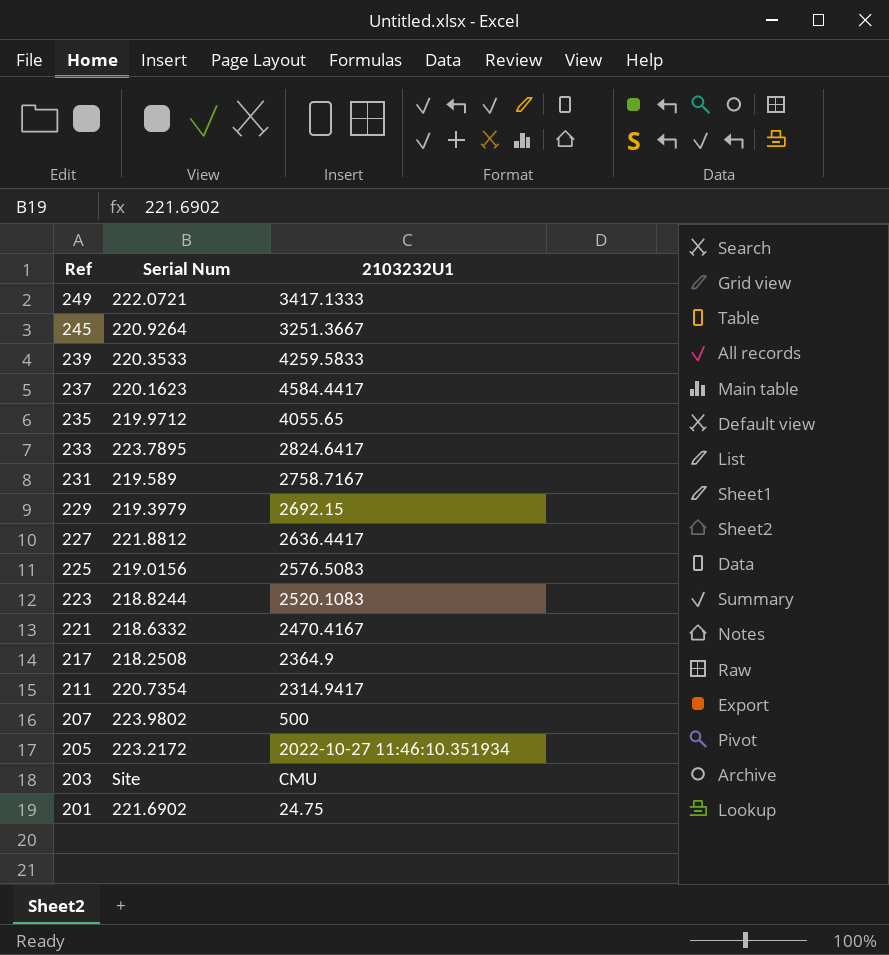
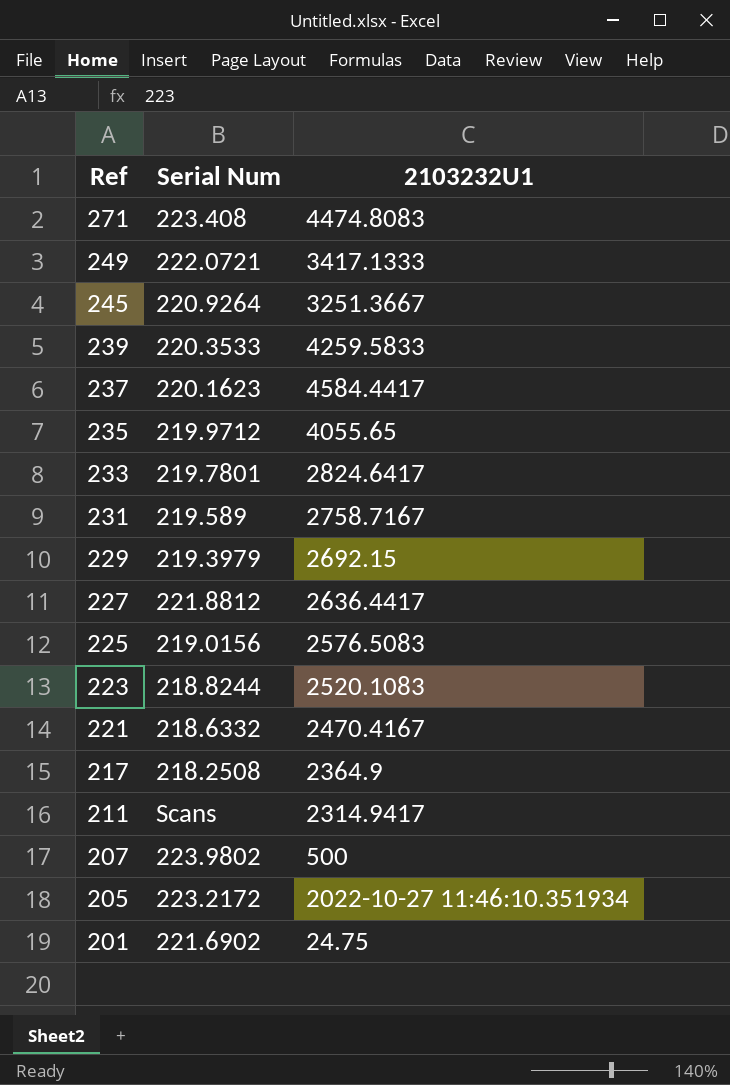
row 203: Site | CMU -> none
row 271: none -> 223.408 | 4474.8083
233 | Serial Num: 223.7895 -> 219.7801
211 | Serial Num: 220.7354 -> Scans

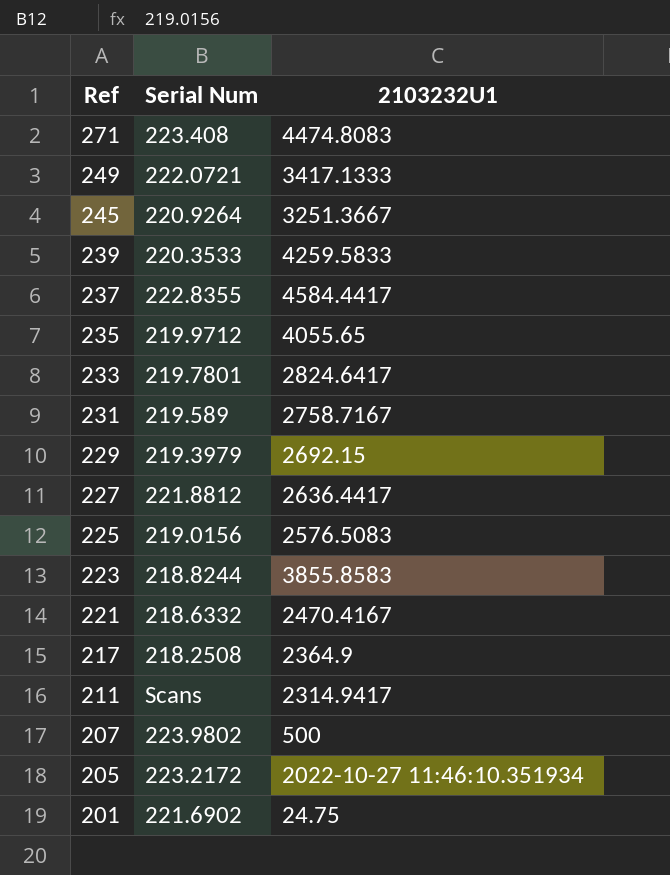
237 | Serial Num: 220.1623 -> 222.8355
223 | 2103232U1: 2520.1083 -> 3855.8583

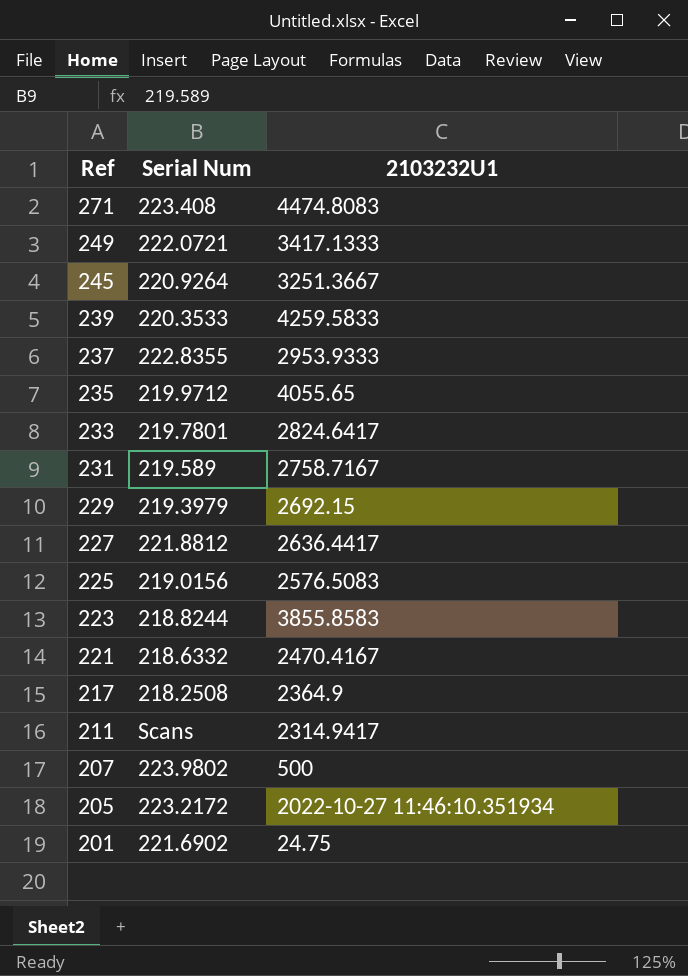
237 | 2103232U1: 4584.4417 -> 2953.9333

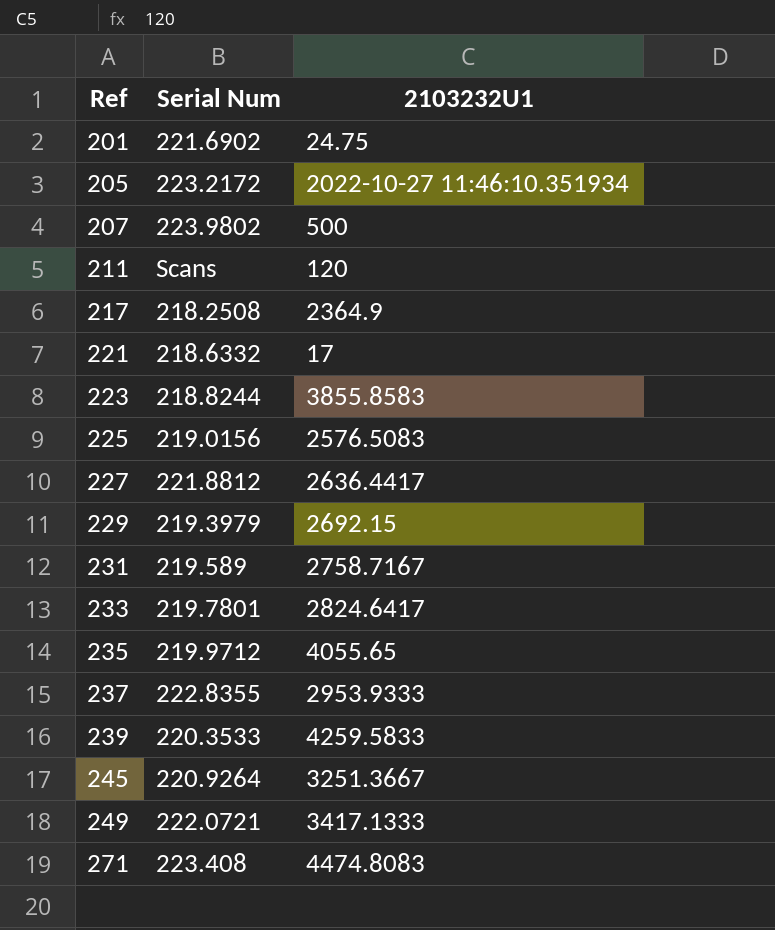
row order: Ref descending -> Ref ascending
211 | 2103232U1: 2314.9417 -> 120
221 | 2103232U1: 2470.4167 -> 17

